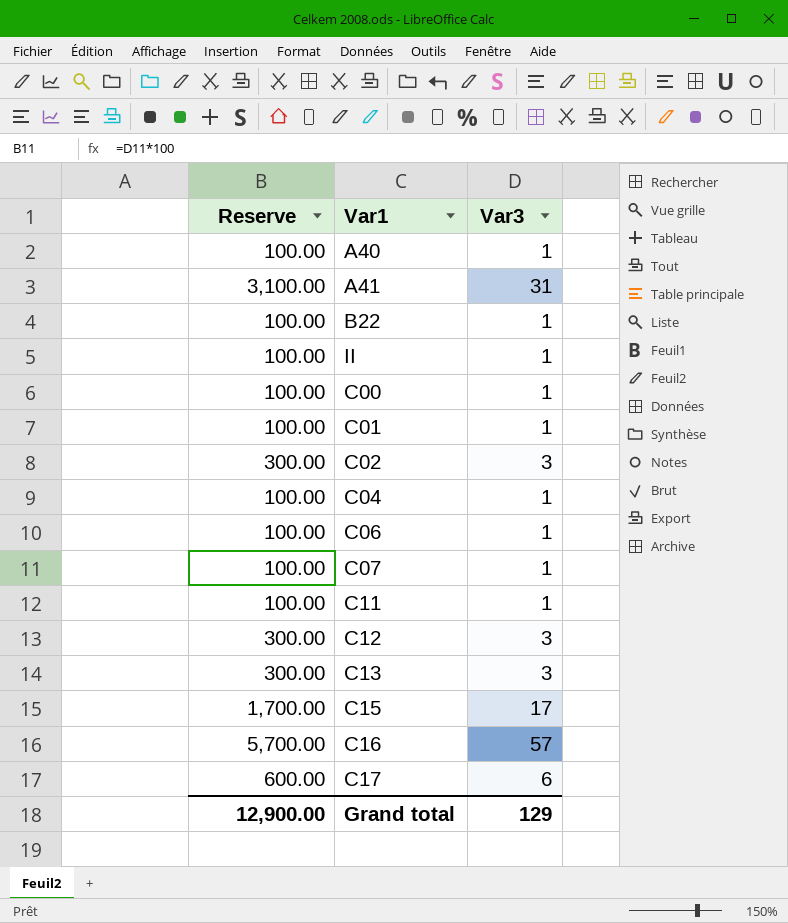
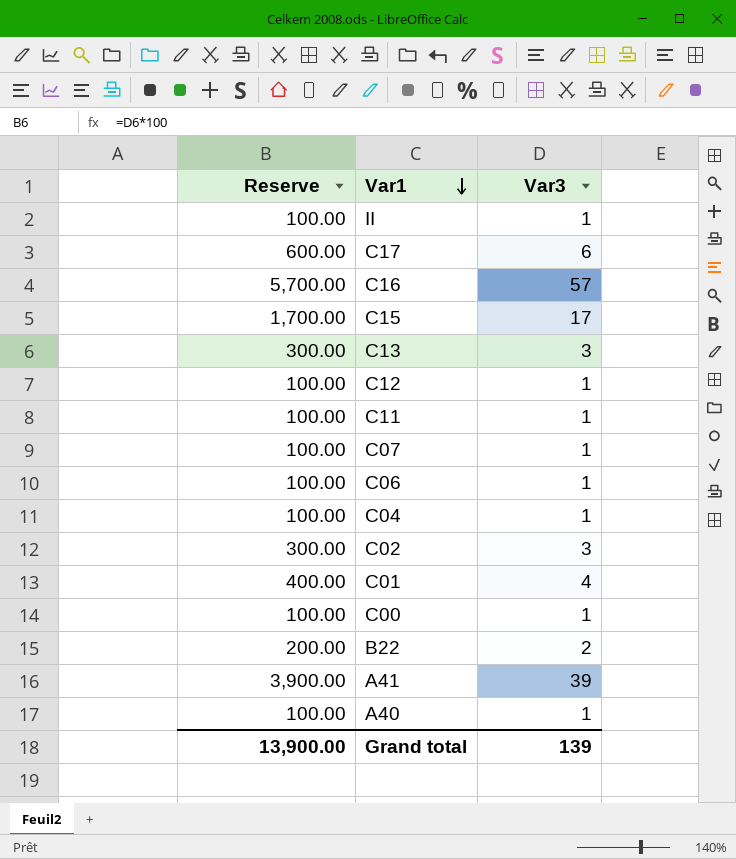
row order: none -> Var1 descending
C12 | Reserve: 300.00 -> 100.00
C12 | Var3: 3 -> 1
C01 | Reserve: 100.00 -> 400.00
C01 | Var3: 1 -> 4
B22 | Reserve: 100.00 -> 200.00
B22 | Var3: 1 -> 2
A41 | Reserve: 3,100.00 -> 3,900.00
A41 | Var3: 31 -> 39
Grand total | Reserve: 12,900.00 -> 13,900.00
Grand total | Var3: 129 -> 139

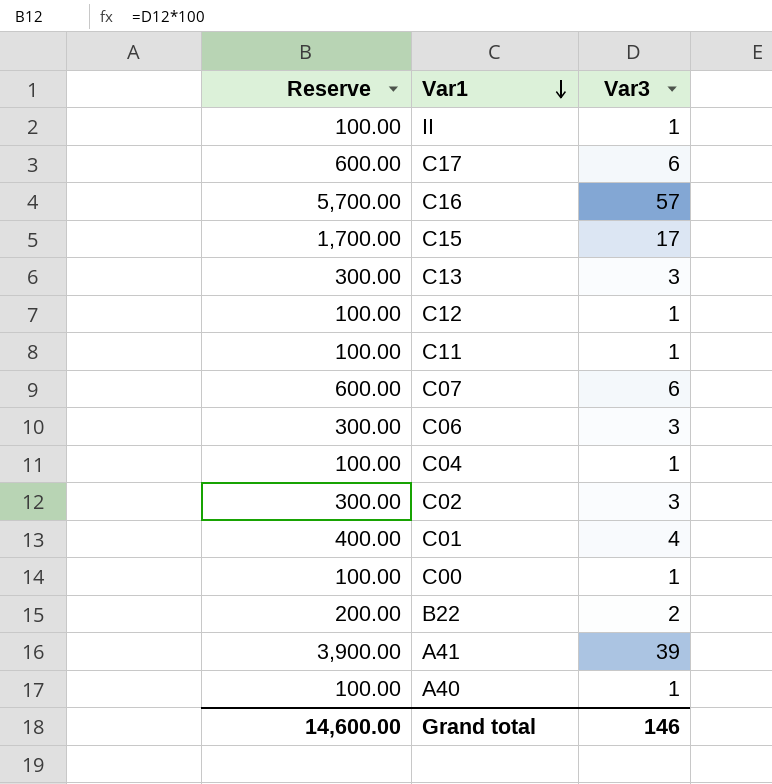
C07 | Reserve: 100.00 -> 600.00
C07 | Var3: 1 -> 6
C06 | Reserve: 100.00 -> 300.00
C06 | Var3: 1 -> 3
Grand total | Reserve: 13,900.00 -> 14,600.00
Grand total | Var3: 139 -> 146

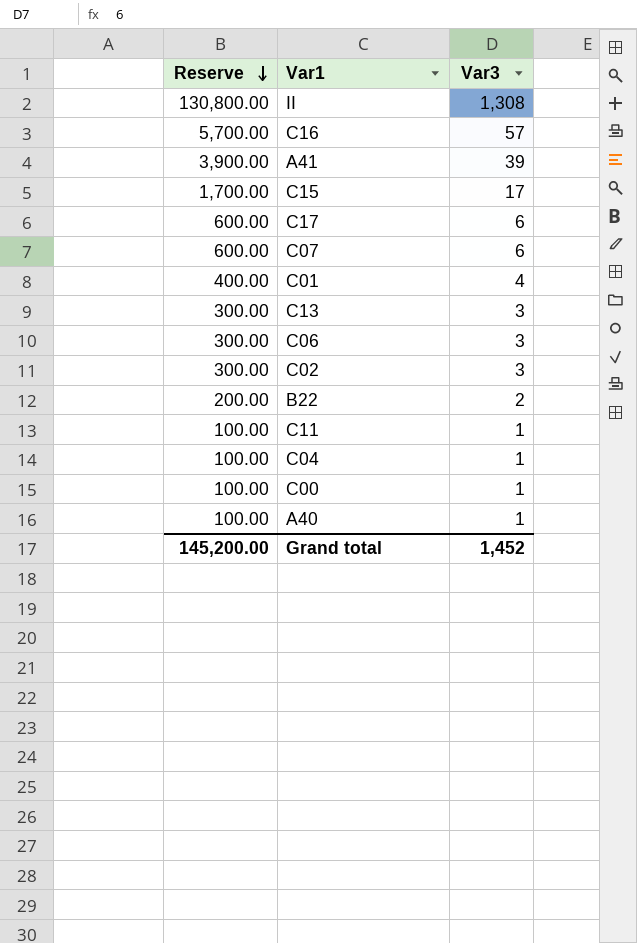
row order: Var1 descending -> Reserve descending
row C12: 100.00 | 1 -> none
II | Reserve: 100.00 -> 130,800.00
II | Var3: 1 -> 1,308
Grand total | Reserve: 14,600.00 -> 145,200.00
Grand total | Var3: 146 -> 1,452

